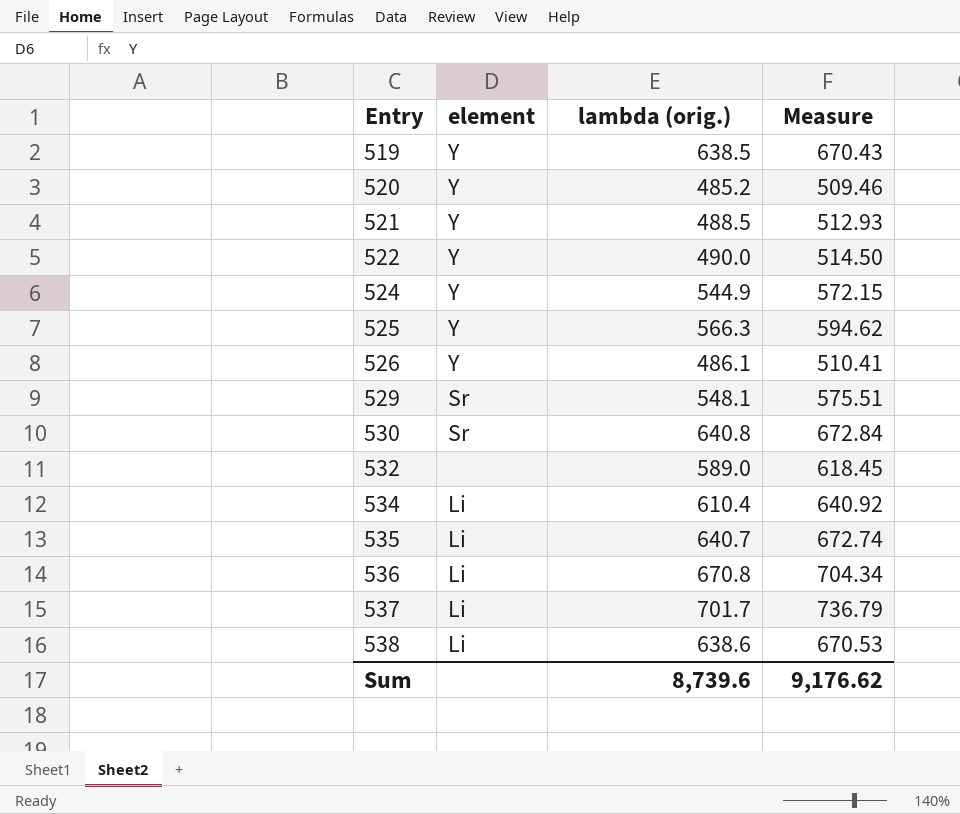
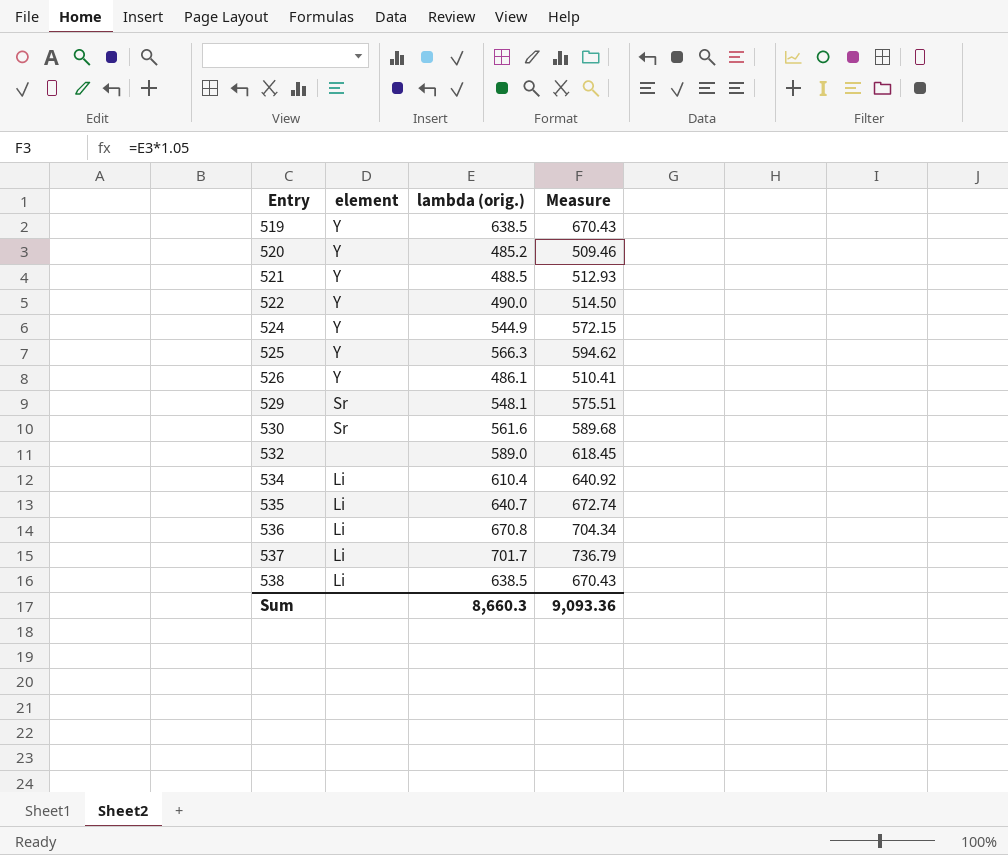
530 | lambda (orig.): 640.8 -> 561.6
530 | Measure: 672.84 -> 589.68
538 | lambda (orig.): 638.6 -> 638.5
538 | Measure: 670.53 -> 670.43
Sum | lambda (orig.): 8,739.6 -> 8,660.3
Sum | Measure: 9,176.62 -> 9,093.36

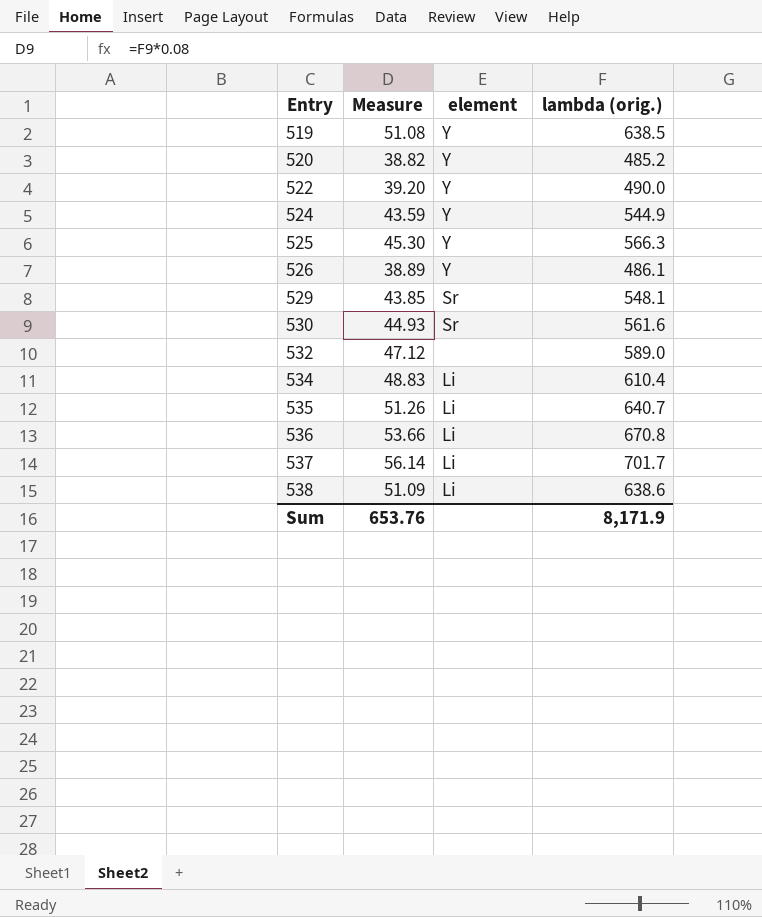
column Measure | formula: [lambda (orig.)] * 1.05 -> [lambda (orig.)] * 0.08
column Measure | position: 4 -> 2
row 521: Y | 488.5 | 512.93 -> none
538 | lambda (orig.): 638.5 -> 638.6
Sum | Measure: 9,093.36 -> 653.76
Sum | lambda (orig.): 8,660.3 -> 8,171.9

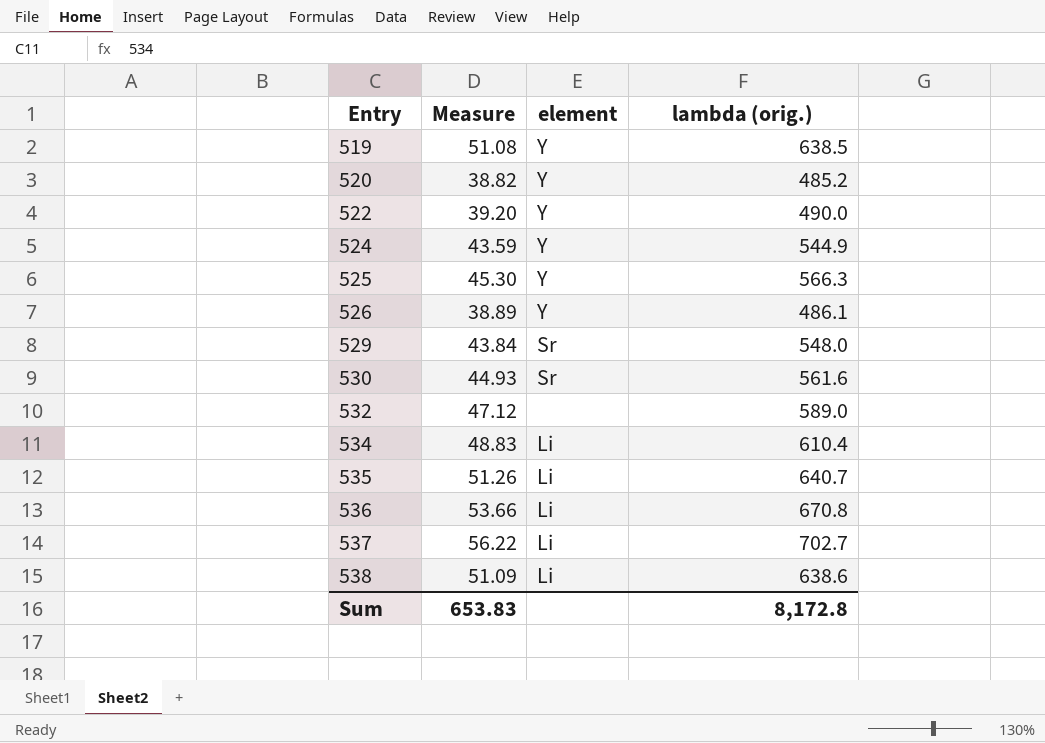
529 | Measure: 43.85 -> 43.84
529 | lambda (orig.): 548.1 -> 548.0
537 | Measure: 56.14 -> 56.22
537 | lambda (orig.): 701.7 -> 702.7
Sum | Measure: 653.76 -> 653.83
Sum | lambda (orig.): 8,171.9 -> 8,172.8

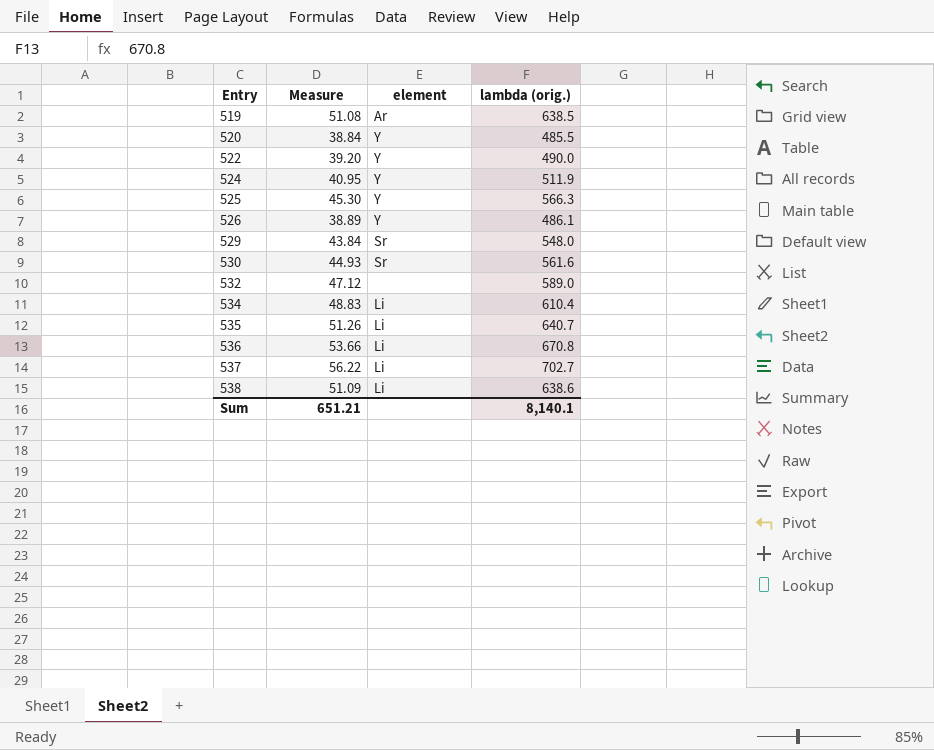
519 | element: Y -> Ar
520 | Measure: 38.82 -> 38.84
520 | lambda (orig.): 485.2 -> 485.5
524 | Measure: 43.59 -> 40.95
524 | lambda (orig.): 544.9 -> 511.9
Sum | Measure: 653.83 -> 651.21
Sum | lambda (orig.): 8,172.8 -> 8,140.1

